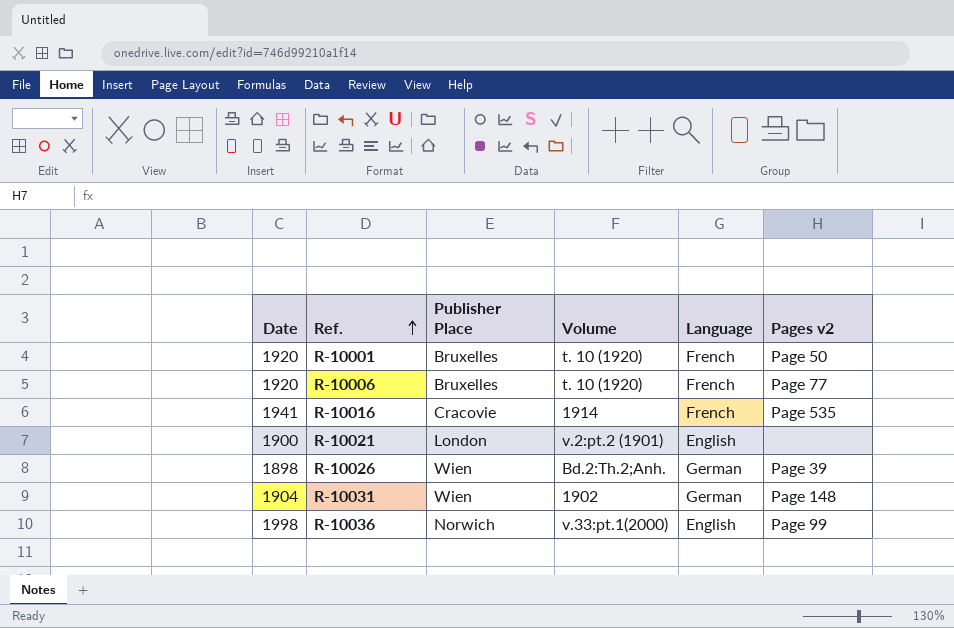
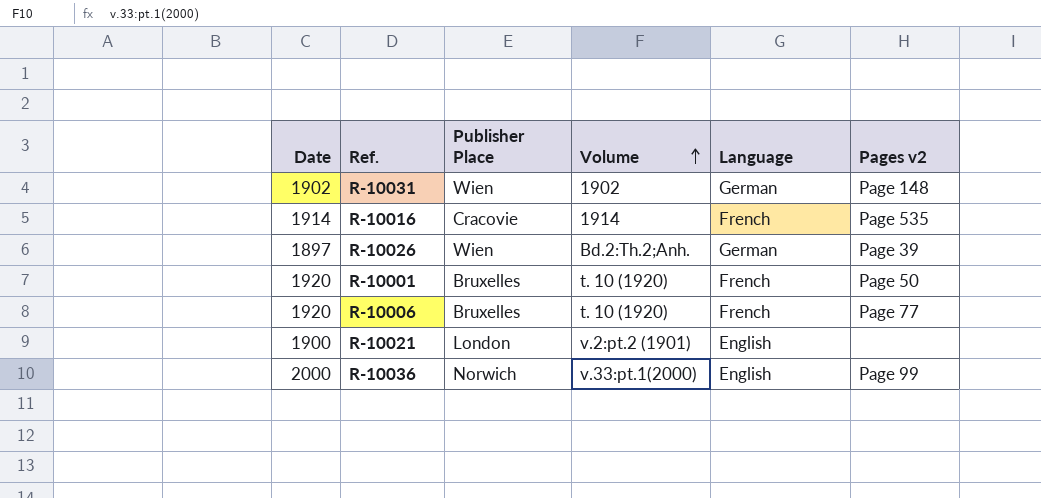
row order: Ref. ascending -> Volume ascending
R-10031 | Date: 1904 -> 1902
R-10016 | Date: 1941 -> 1914
R-10026 | Date: 1898 -> 1897
R-10036 | Date: 1998 -> 2000

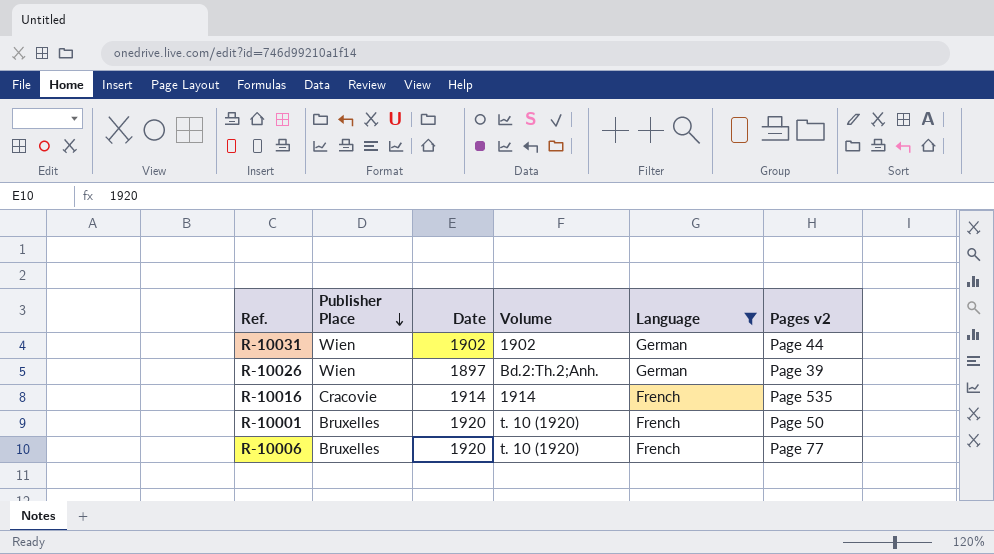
filter: none -> Language != English
row order: Volume ascending -> Publisher Place descending
column Date | position: 1 -> 3
R-10031 | Pages v2: Page 148 -> Page 44

